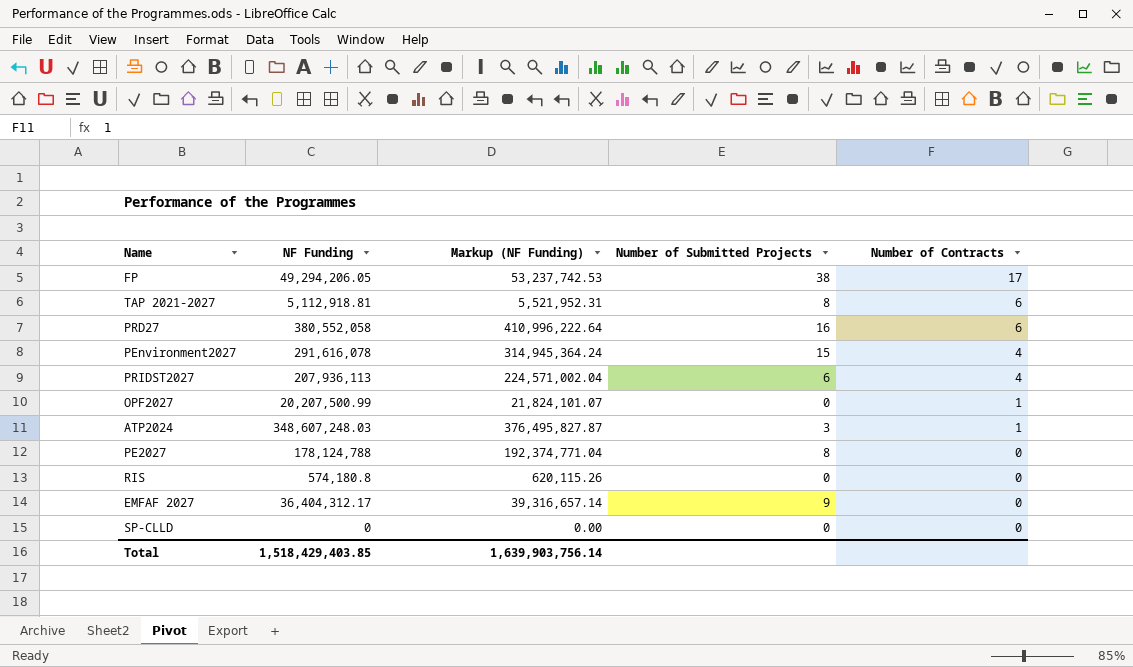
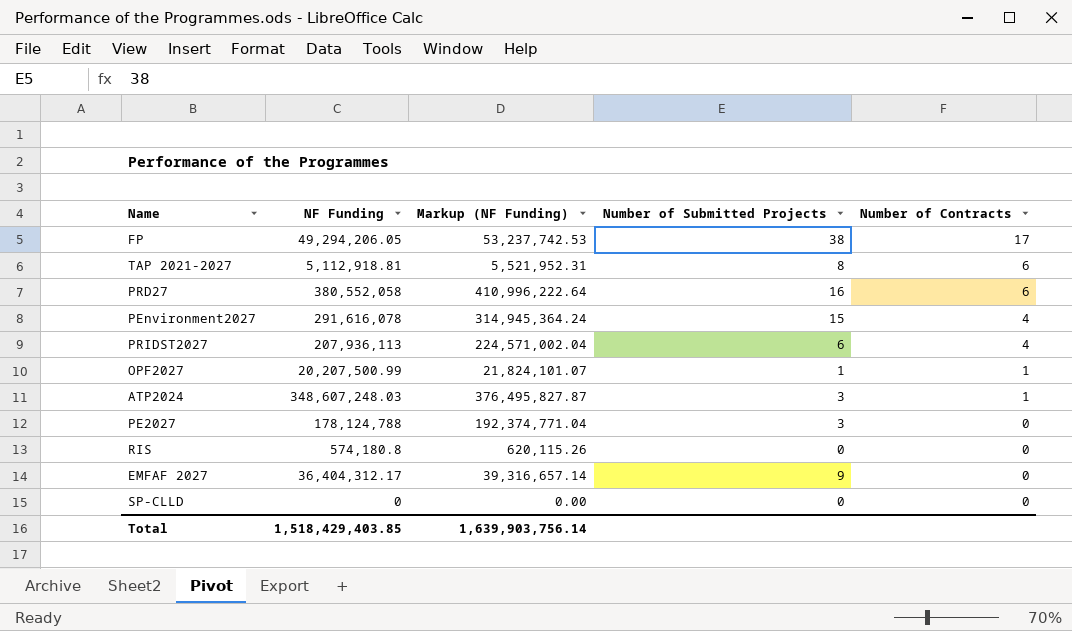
OPF2027 | Number of Submitted Projects: 0 -> 1
PE2027 | Number of Submitted Projects: 8 -> 3

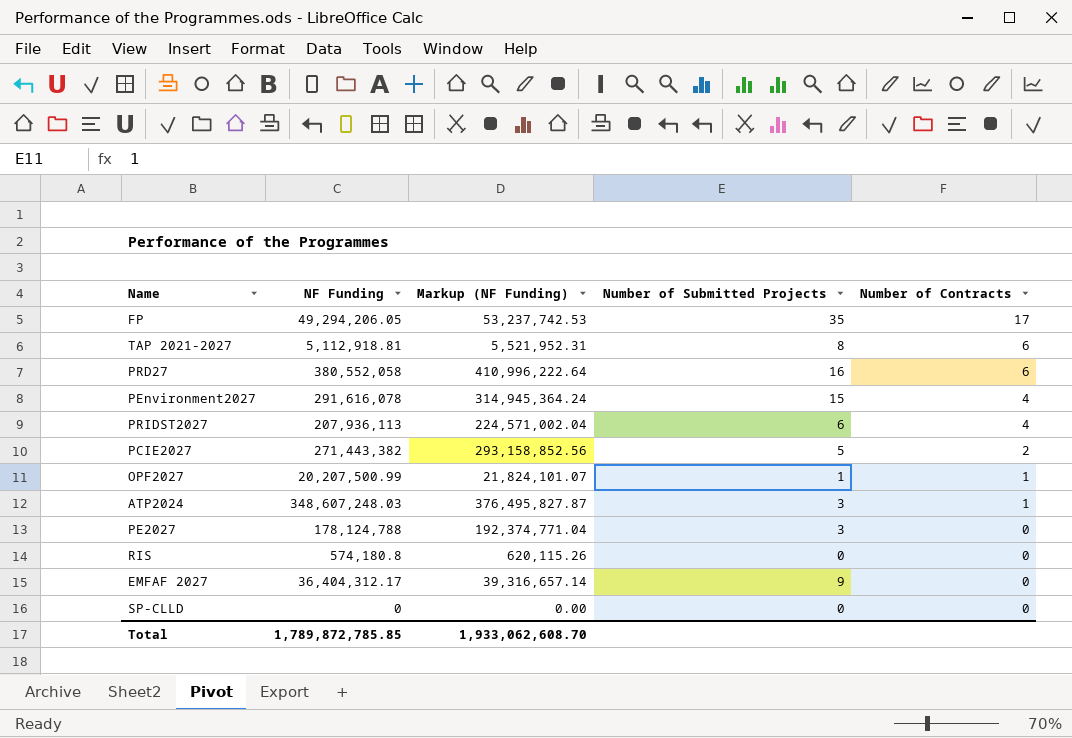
FP | Number of Submitted Projects: 38 -> 35
row PCIE2027: none -> 271,443,382 | 293,158,852.56 | 5 | 2
Total | NF Funding: 1,518,429,403.85 -> 1,789,872,785.85
Total | Markup (NF Funding): 1,639,903,756.14 -> 1,933,062,608.70

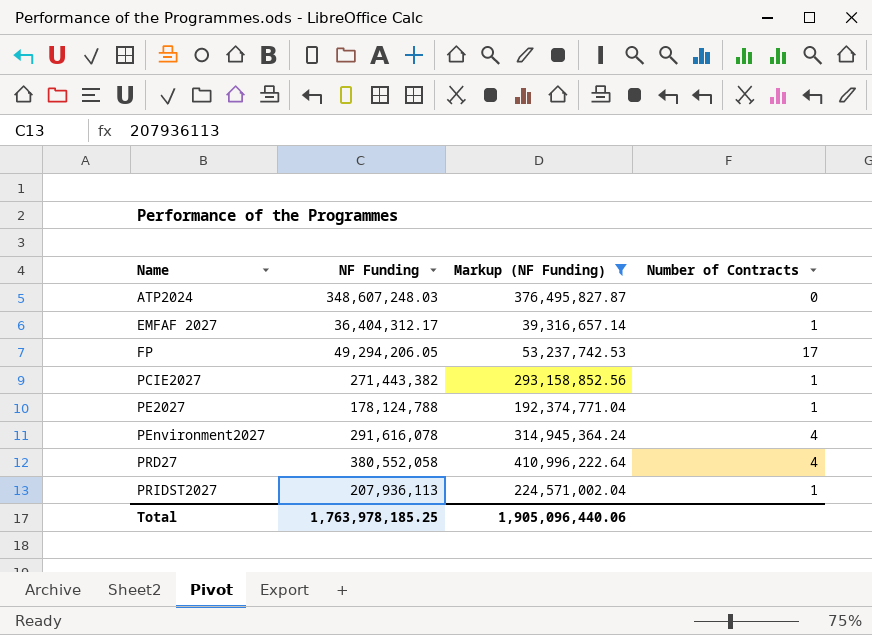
filter: none -> Markup (NF Funding) >= 39,316,657.14
row order: Number of Contracts descending -> Name ascending
column Number of Submitted Projects | position: 4 -> none
ATP2024 | Number of Contracts: 1 -> 0
EMFAF 2027 | Number of Contracts: 0 -> 1
PCIE2027 | Number of Contracts: 2 -> 1
PE2027 | Number of Contracts: 0 -> 1
PRD27 | Number of Contracts: 6 -> 4
PRIDST2027 | Number of Contracts: 4 -> 1
Total | NF Funding: 1,789,872,785.85 -> 1,763,978,185.25
Total | Markup (NF Funding): 1,933,062,608.70 -> 1,905,096,440.06

